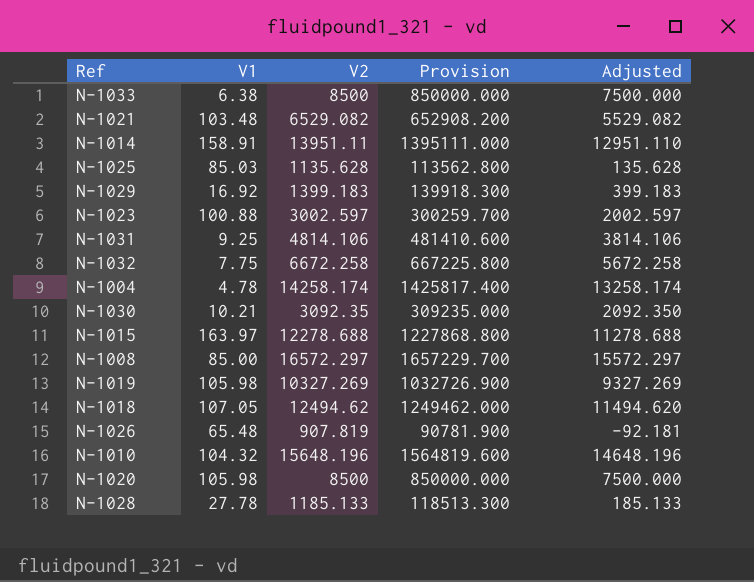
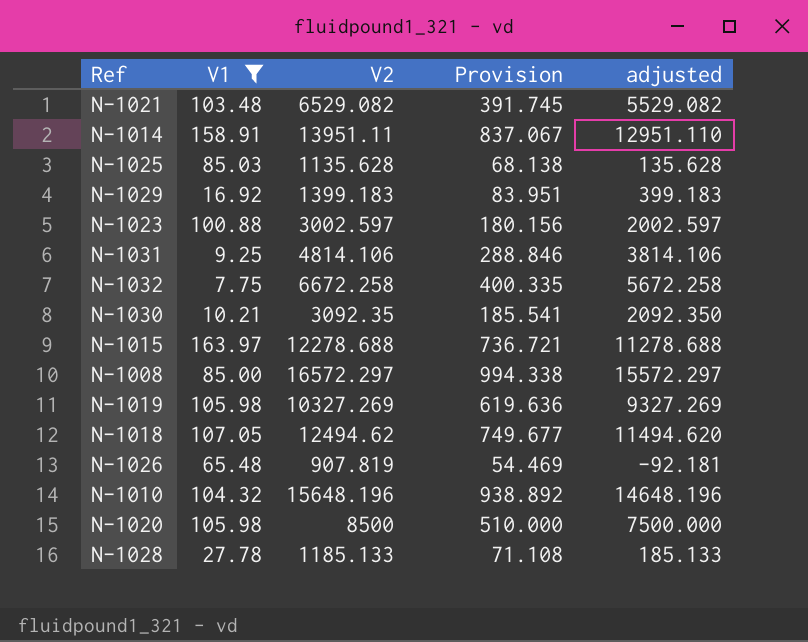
filter: none -> V1 >= 7.75
column Provision | formula: [V2] * 100 -> [V2] * 0.06
column name: Adjusted -> adjusted

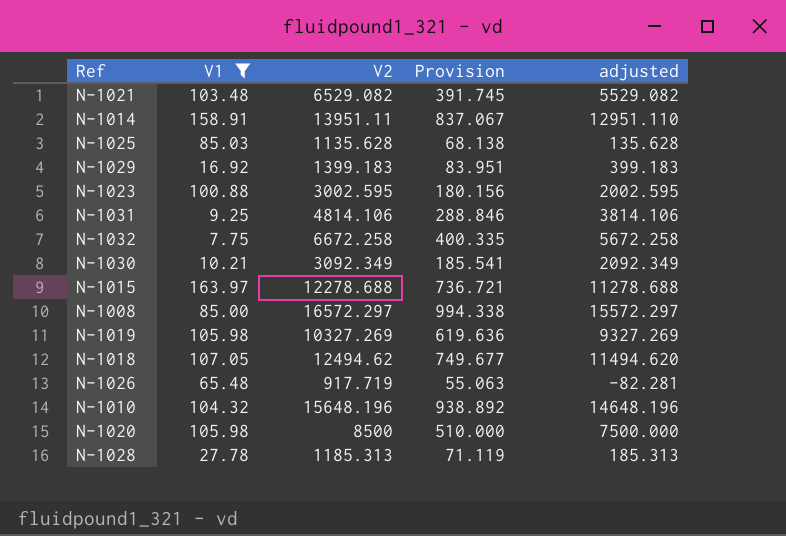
N-1023 | V2: 3002.597 -> 3002.595
N-1023 | adjusted: 2002.597 -> 2002.595
N-1030 | V2: 3092.35 -> 3092.349
N-1030 | adjusted: 2092.350 -> 2092.349
N-1026 | V2: 907.819 -> 917.719
N-1026 | Provision: 54.469 -> 55.063
N-1026 | adjusted: -92.181 -> -82.281
N-1028 | V2: 1185.133 -> 1185.313
N-1028 | Provision: 71.108 -> 71.119
N-1028 | adjusted: 185.133 -> 185.313

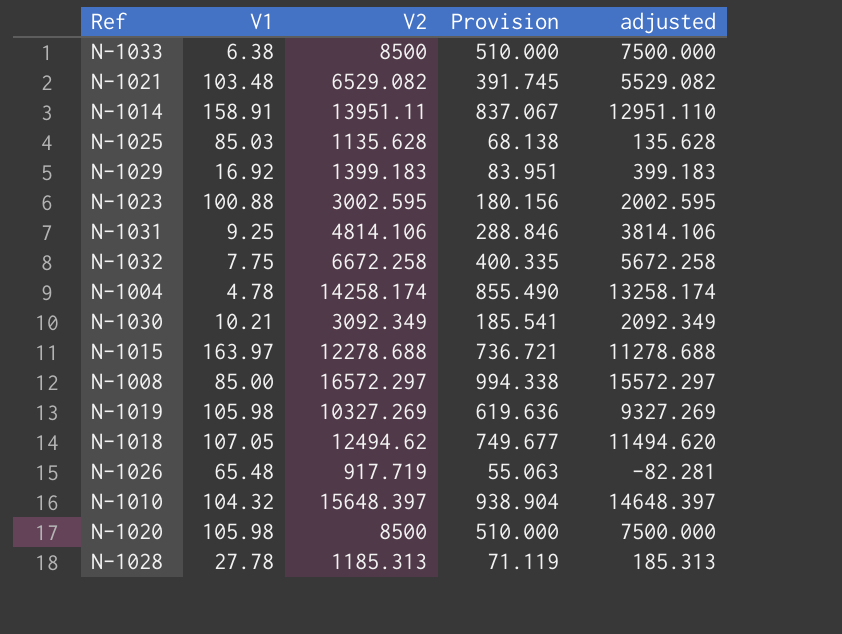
filter: V1 >= 7.75 -> none
N-1010 | V2: 15648.196 -> 15648.397
N-1010 | Provision: 938.892 -> 938.904
N-1010 | adjusted: 14648.196 -> 14648.397

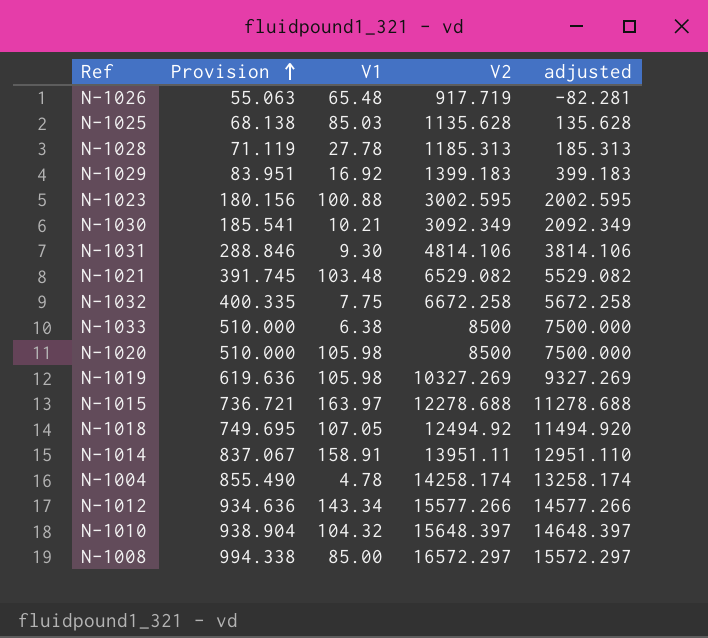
row order: none -> Provision ascending
column Provision | position: 4 -> 2
N-1031 | V1: 9.25 -> 9.30
N-1018 | Provision: 749.677 -> 749.695
N-1018 | V2: 12494.62 -> 12494.92
N-1018 | adjusted: 11494.620 -> 11494.920
row N-1012: none -> 934.636 | 143.34 | 15577.266 | 14577.266

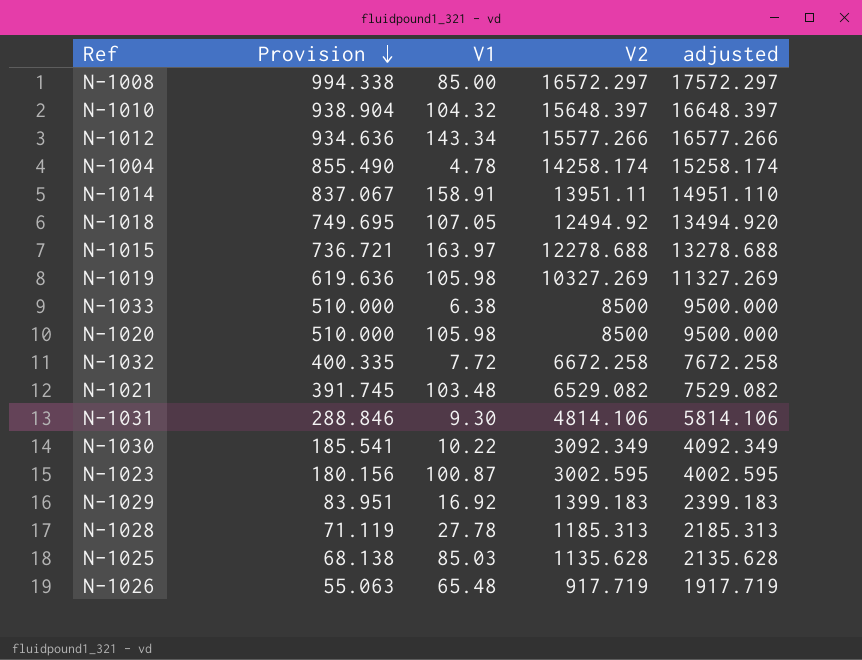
row order: Provision ascending -> Provision descending
column adjusted | formula: [V2] - 1000 -> [V2] + 1000
N-1032 | V1: 7.75 -> 7.72
N-1030 | V1: 10.21 -> 10.22
N-1023 | V1: 100.88 -> 100.87

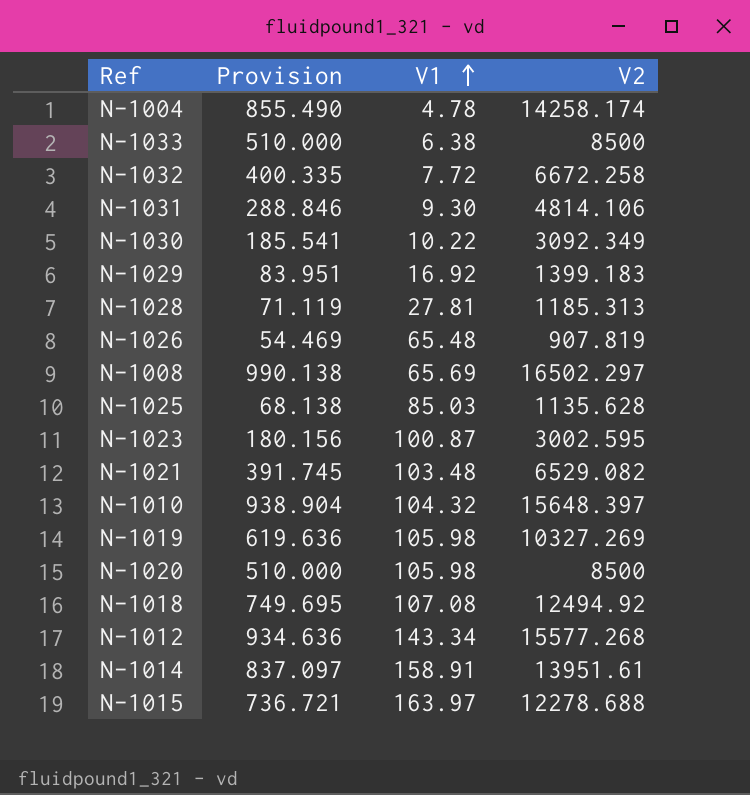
row order: Provision descending -> V1 ascending
column adjusted | formula: [V2] + 1000 -> none
N-1028 | V1: 27.78 -> 27.81
N-1026 | Provision: 55.063 -> 54.469
N-1026 | V2: 917.719 -> 907.819
N-1008 | Provision: 994.338 -> 990.138
N-1008 | V1: 85.00 -> 65.69
N-1008 | V2: 16572.297 -> 16502.297
N-1018 | V1: 107.05 -> 107.08
N-1012 | V2: 15577.266 -> 15577.268
N-1014 | Provision: 837.067 -> 837.097
N-1014 | V2: 13951.11 -> 13951.61

